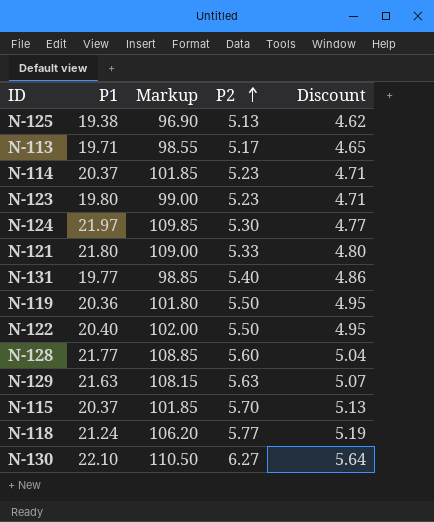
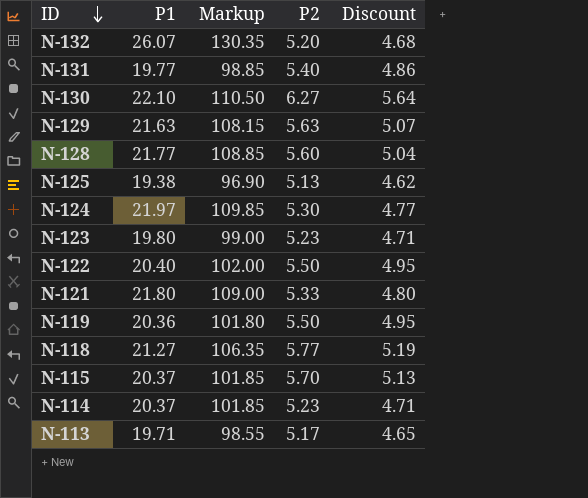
row order: P2 ascending -> ID descending
row N-132: none -> 26.07 | 130.35 | 5.20 | 4.68
N-118 | P1: 21.24 -> 21.27
N-118 | Markup: 106.20 -> 106.35

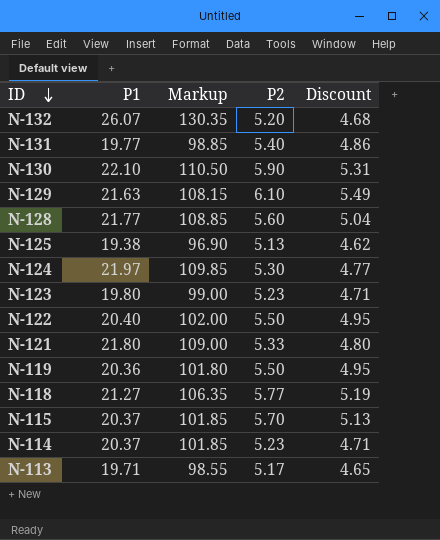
N-130 | P2: 6.27 -> 5.90
N-130 | Discount: 5.64 -> 5.31
N-129 | P2: 5.63 -> 6.10
N-129 | Discount: 5.07 -> 5.49

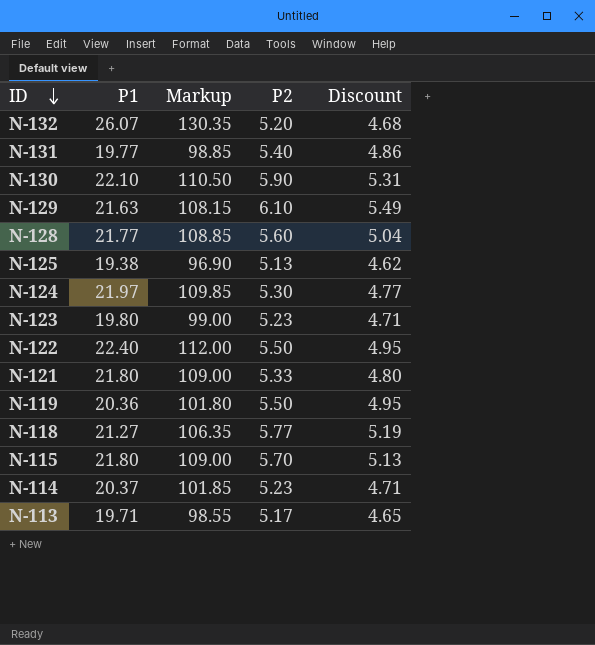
N-122 | P1: 20.40 -> 22.40
N-122 | Markup: 102.00 -> 112.00
N-115 | P1: 20.37 -> 21.80
N-115 | Markup: 101.85 -> 109.00

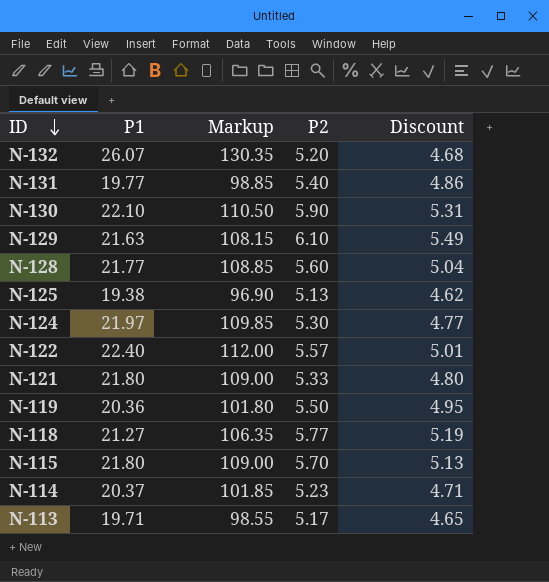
row N-123: 19.80 | 99.00 | 5.23 | 4.71 -> none
N-122 | P2: 5.50 -> 5.57
N-122 | Discount: 4.95 -> 5.01

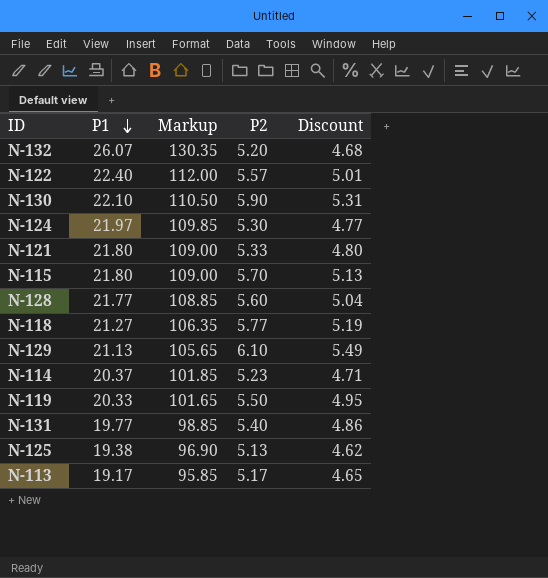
row order: ID descending -> P1 descending
N-129 | P1: 21.63 -> 21.13
N-129 | Markup: 108.15 -> 105.65
N-119 | P1: 20.36 -> 20.33
N-119 | Markup: 101.80 -> 101.65
N-113 | P1: 19.71 -> 19.17
N-113 | Markup: 98.55 -> 95.85

